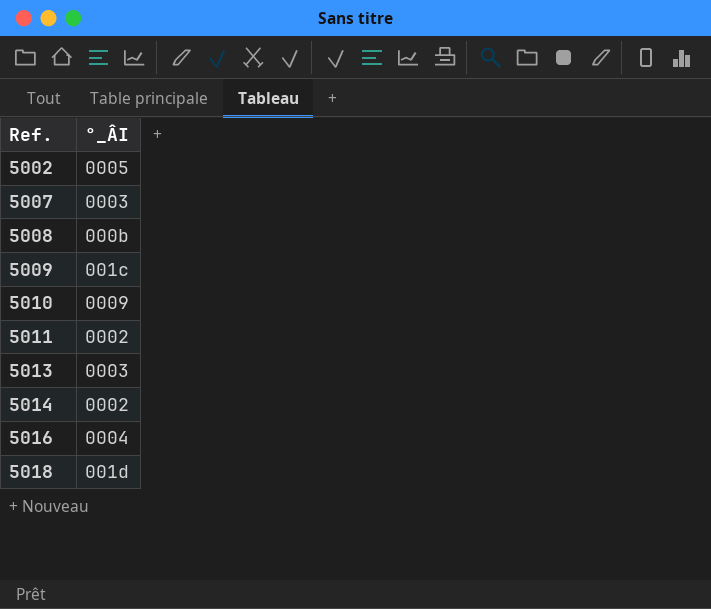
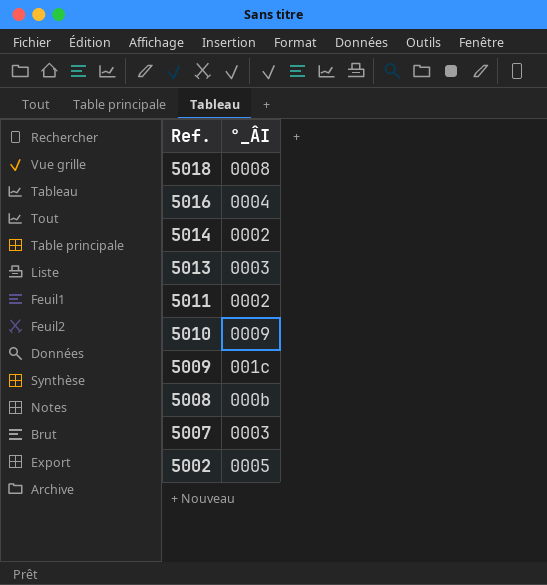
row order: Ref. ascending -> Ref. descending
5018 | °_ÂI: 001d -> 0008

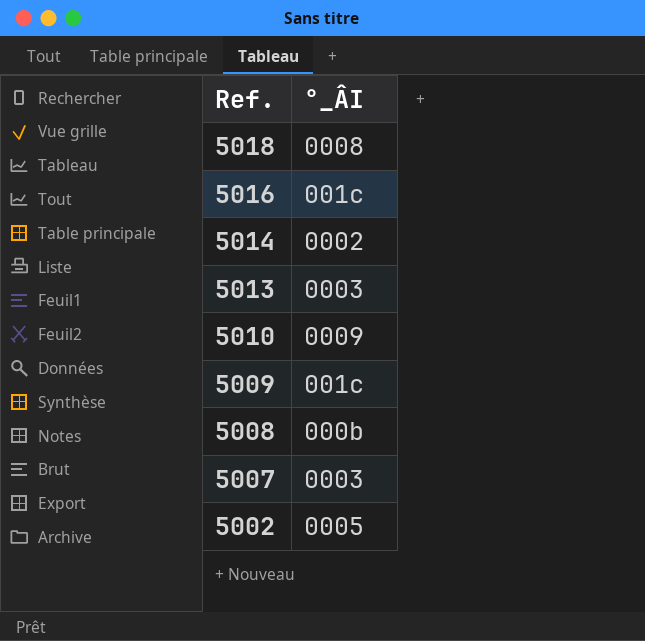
row 5011: 0002 -> none
5016 | °_ÂI: 0004 -> 001c

